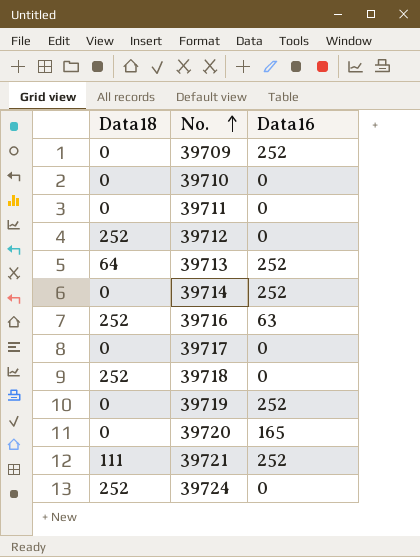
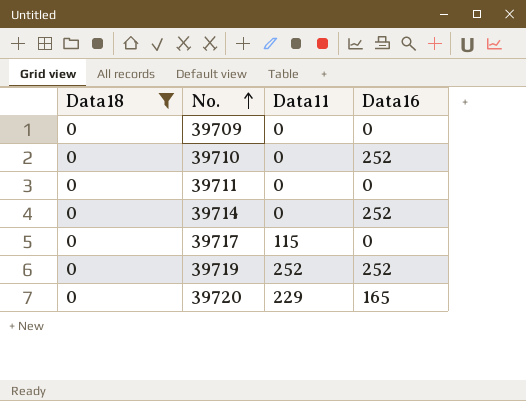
filter: none -> Data18 = 0
column Data11 | position: none -> 3
39709 | Data16: 252 -> 0
39710 | Data16: 0 -> 252

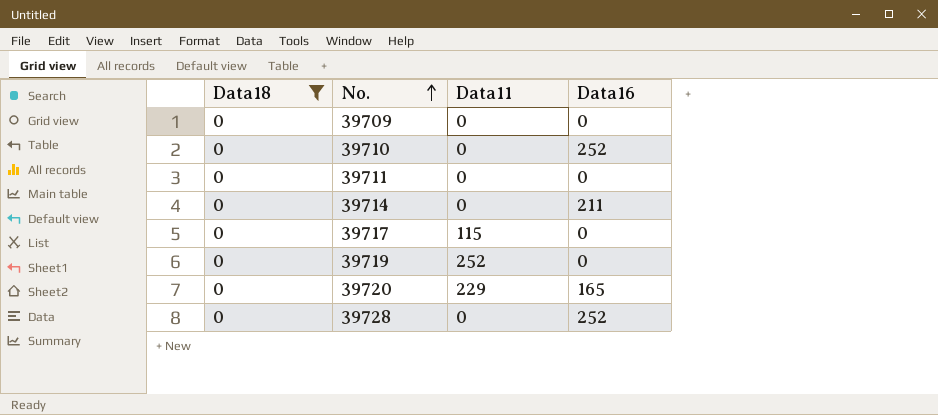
39714 | Data16: 252 -> 211
39719 | Data16: 252 -> 0
row 39728: none -> 0 | 0 | 252

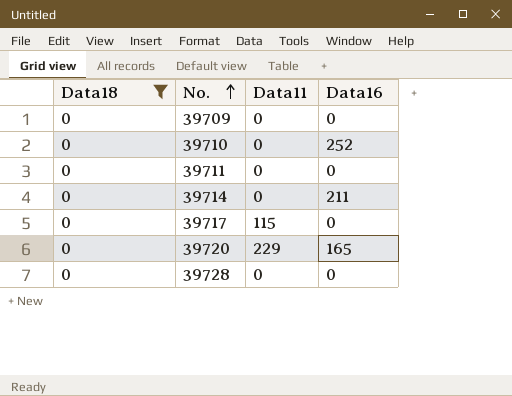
row 39719: 0 | 252 | 0 -> none
39728 | Data16: 252 -> 0

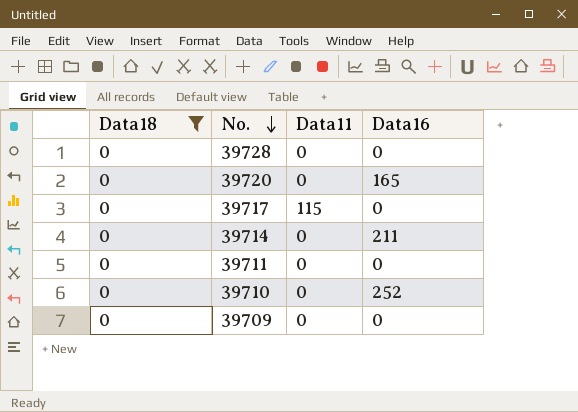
row order: No. ascending -> No. descending
39720 | Data11: 229 -> 0

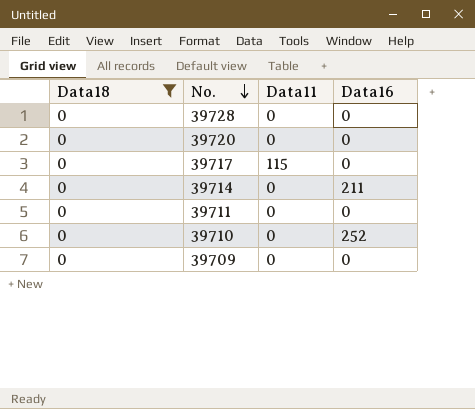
39720 | Data16: 165 -> 0

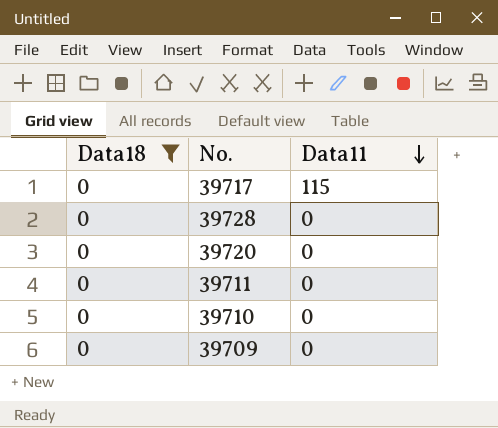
row order: No. descending -> Data11 descending
column Data16 | position: 4 -> none
row 39714: 0 | 0 | 211 -> none

